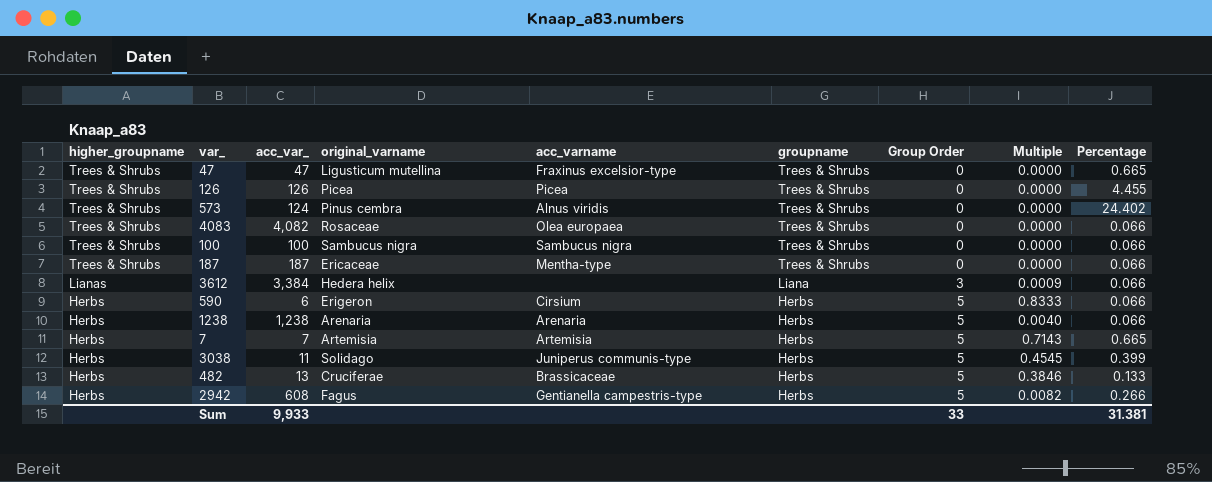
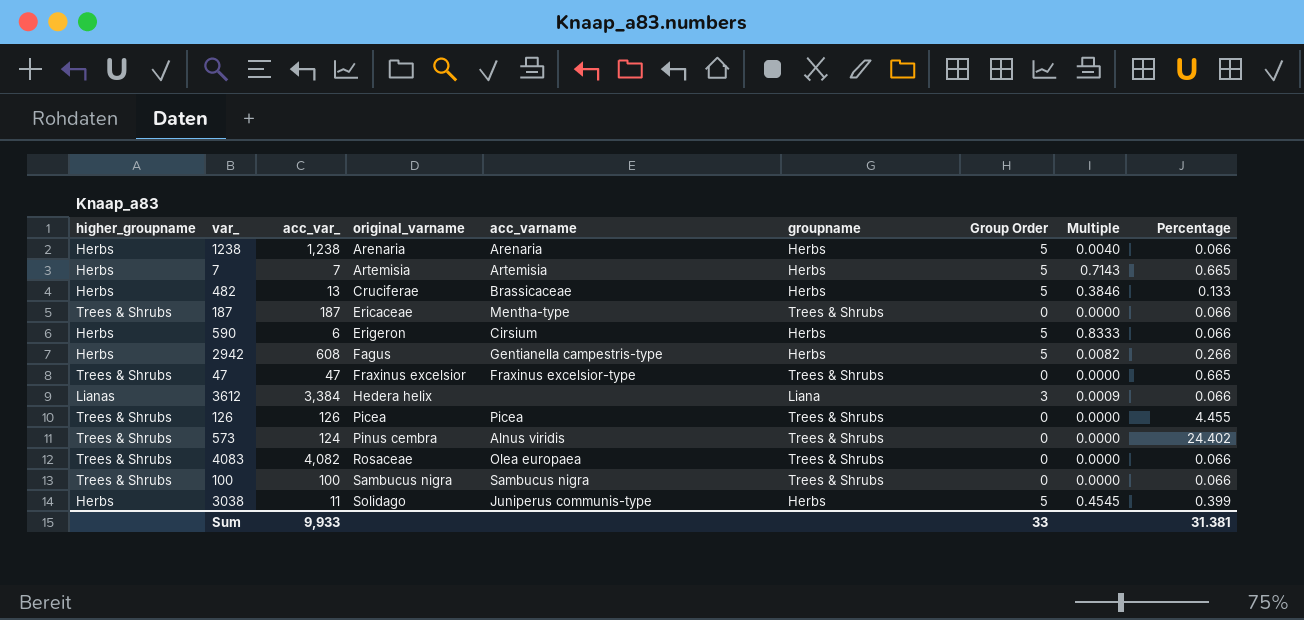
row order: higher_groupname descending -> original_varname ascending
47 | original_varname: Ligusticum mutellina -> Fraxinus excelsior

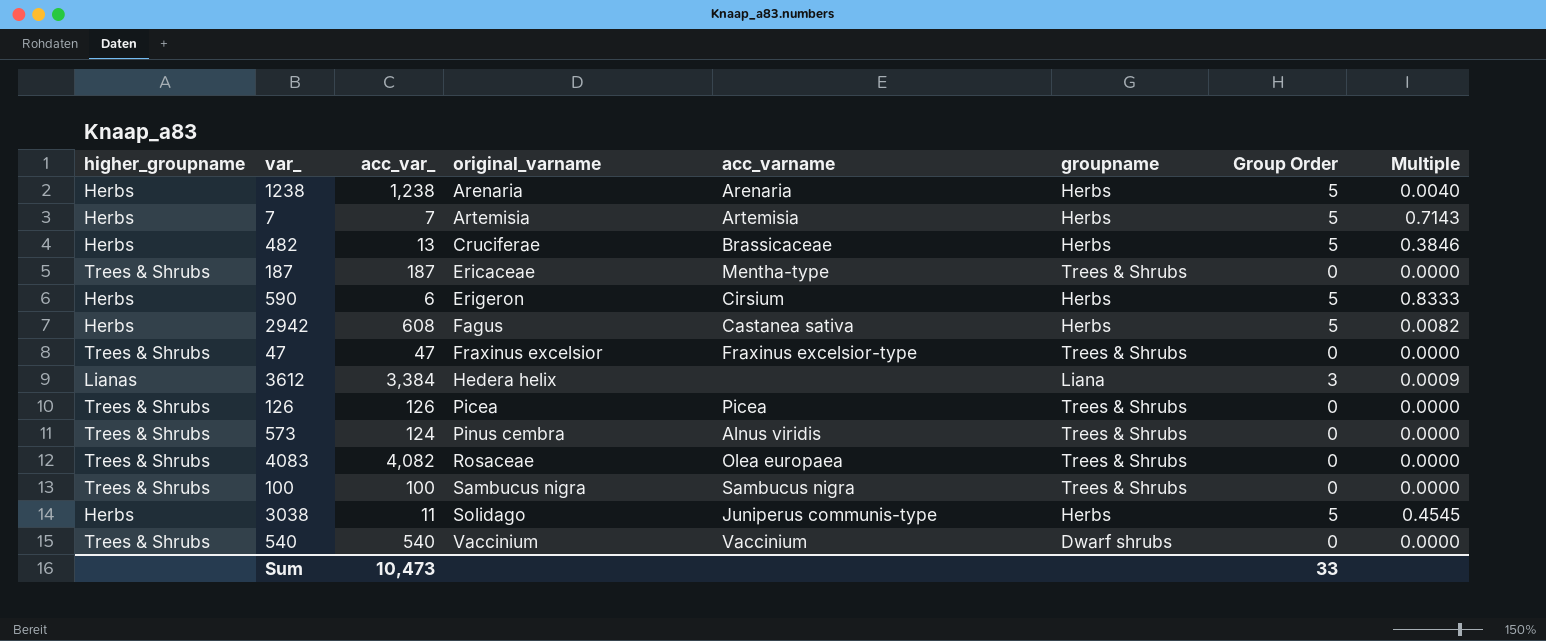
column Percentage | position: 9 -> none
2942 | acc_varname: Gentianella campestris-type -> Castanea sativa
row 540: none -> Trees & Shrubs | 540 | Vaccinium | Vaccinium | Dwarf shrubs | 0 | 0.0000
Sum | acc_var_: 9,933 -> 10,473

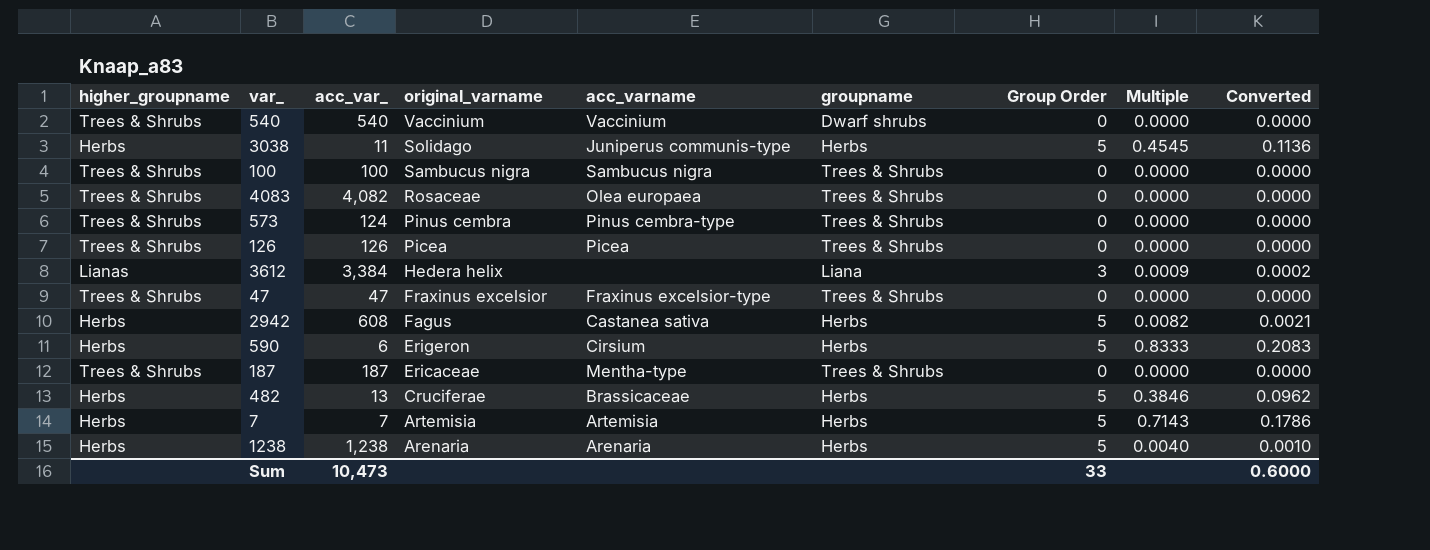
row order: original_varname ascending -> original_varname descending
column Converted | formula: none -> [Multiple] * 0.25
573 | acc_varname: Alnus viridis -> Pinus cembra-type

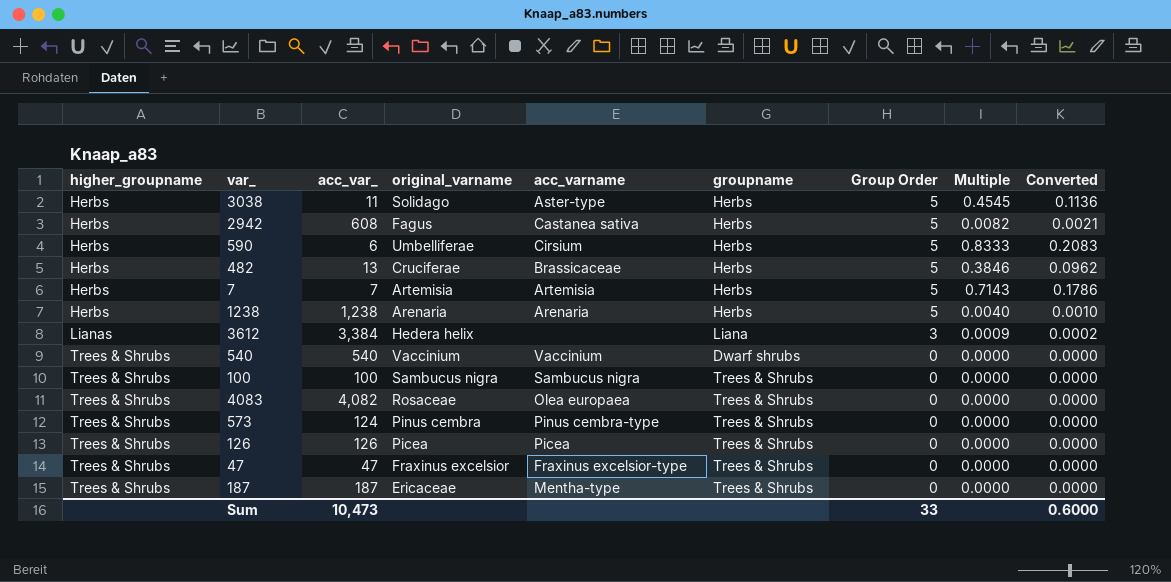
row order: original_varname descending -> higher_groupname ascending
3038 | acc_varname: Juniperus communis-type -> Aster-type
590 | original_varname: Erigeron -> Umbelliferae

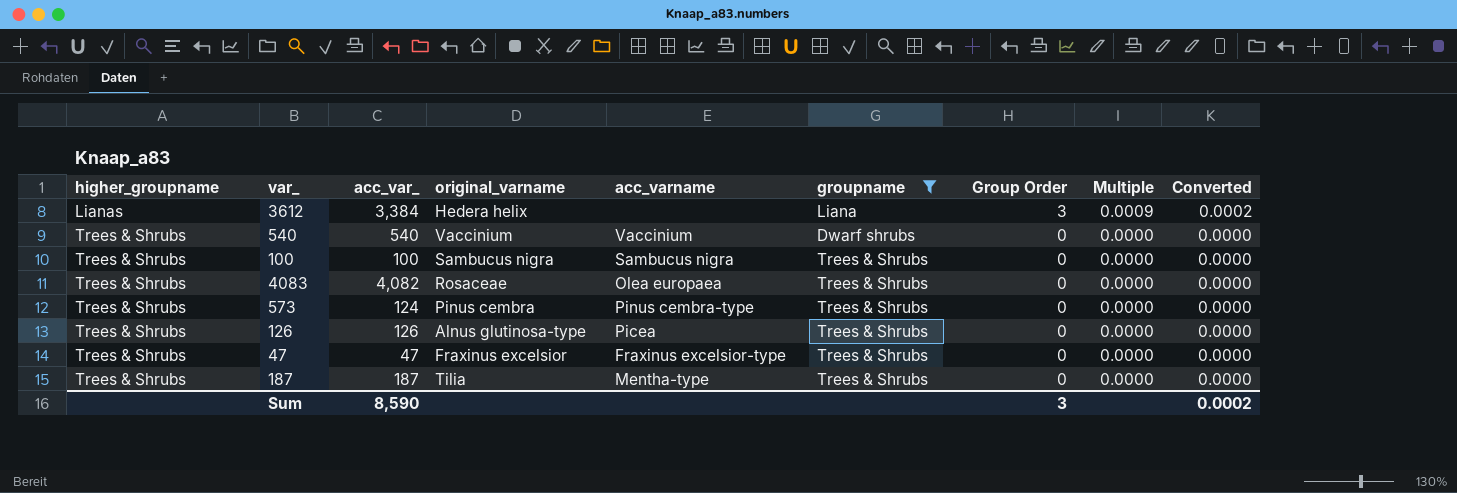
filter: none -> groupname != Herbs
126 | original_varname: Picea -> Alnus glutinosa-type
187 | original_varname: Ericaceae -> Tilia
Sum | acc_var_: 10,473 -> 8,590
Sum | Group Order: 33 -> 3
Sum | Converted: 0.6000 -> 0.0002

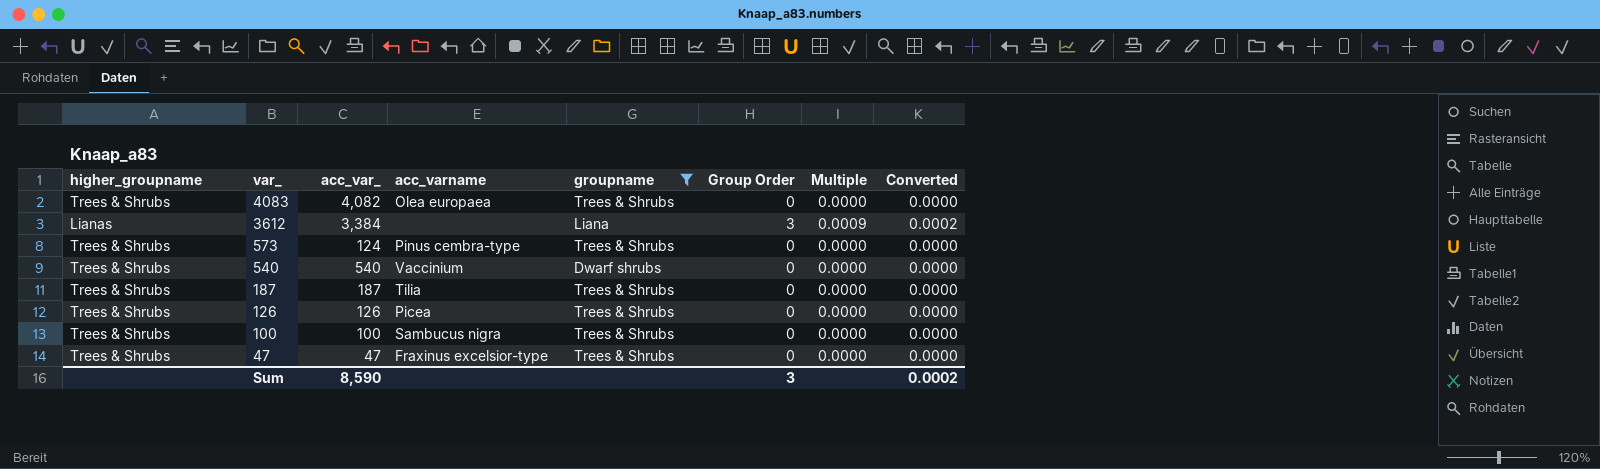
row order: higher_groupname ascending -> var_ descending
column original_varname | position: 4 -> none
187 | acc_varname: Mentha-type -> Tilia

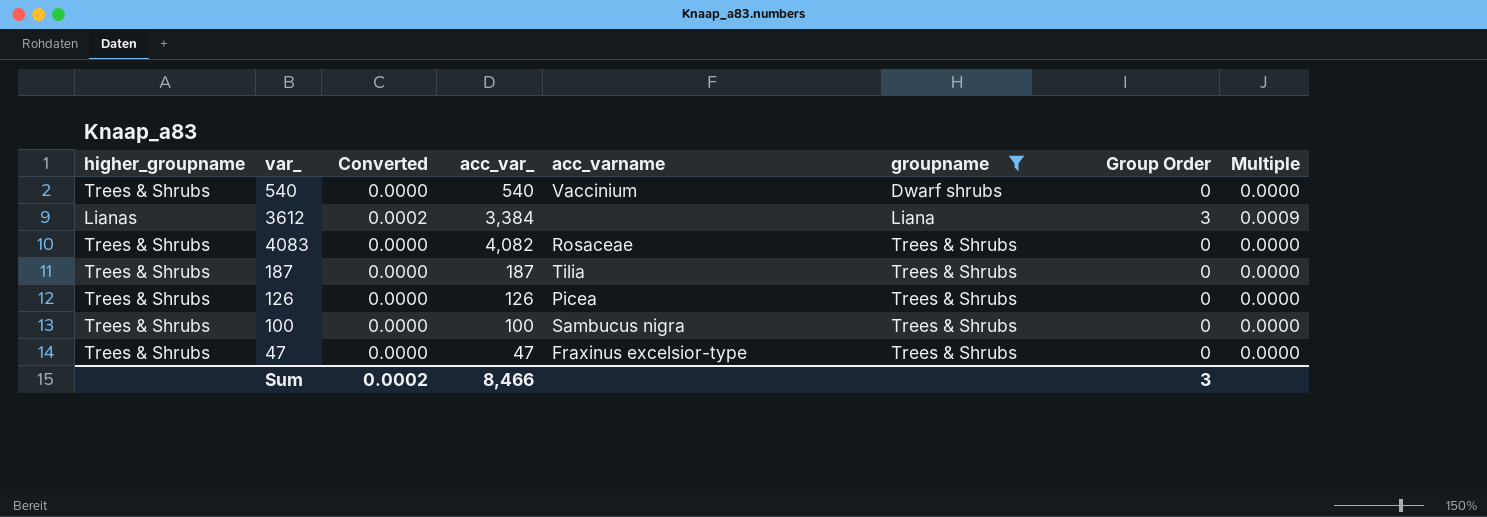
row order: var_ descending -> groupname ascending
column Converted | position: 8 -> 3
row 573: Trees & Shrubs | 124 | Pinus cembra-type | Trees & Shrubs | 0 | 0.0000 | 0.0000 -> none
4083 | acc_varname: Olea europaea -> Rosaceae
Sum | acc_var_: 8,590 -> 8,466

